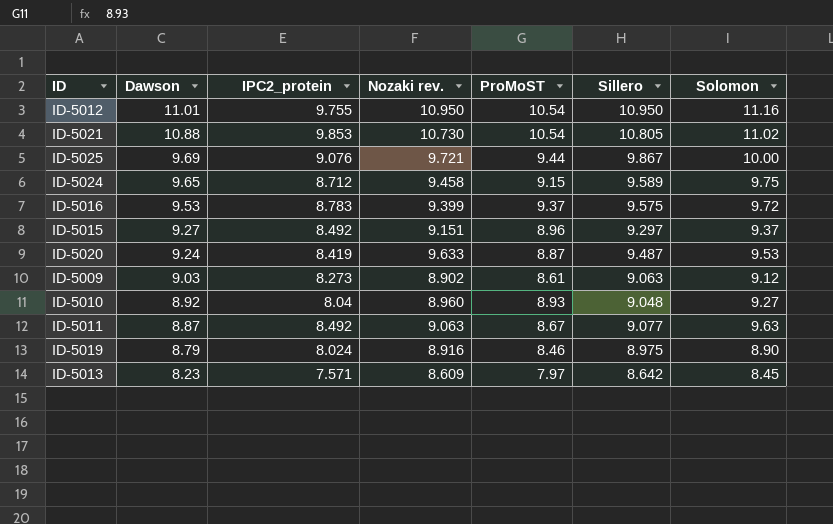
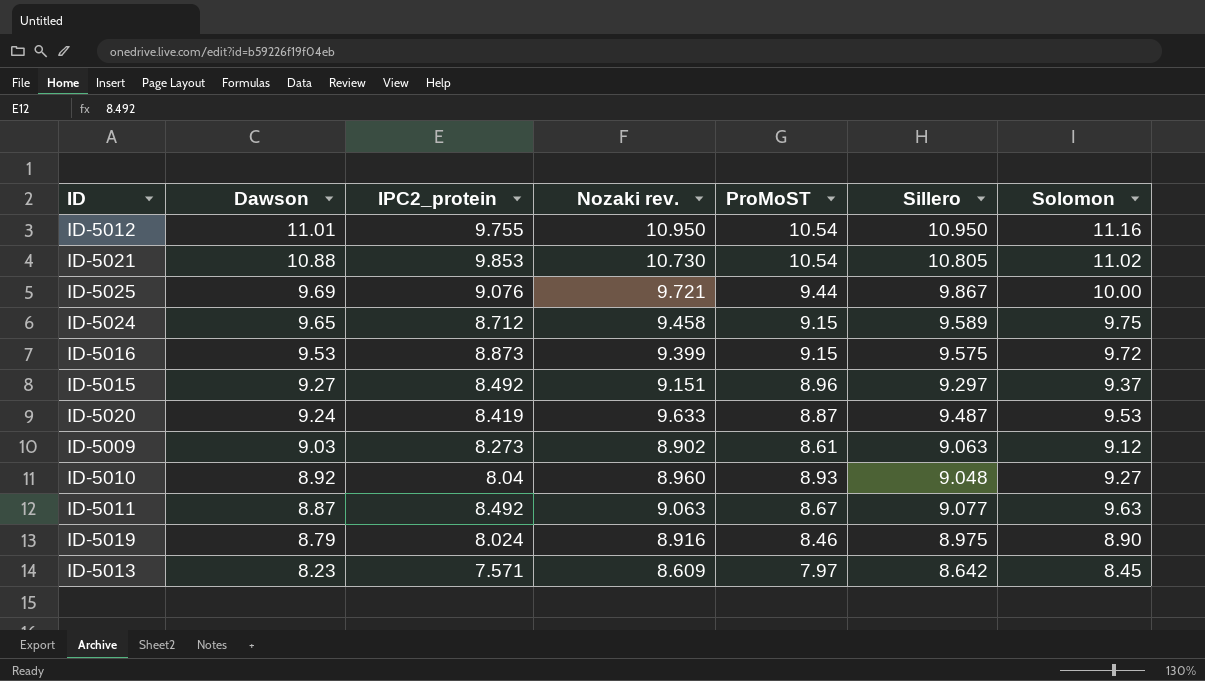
ID-5016 | IPC2_protein: 8.783 -> 8.873
ID-5016 | ProMoST: 9.37 -> 9.15

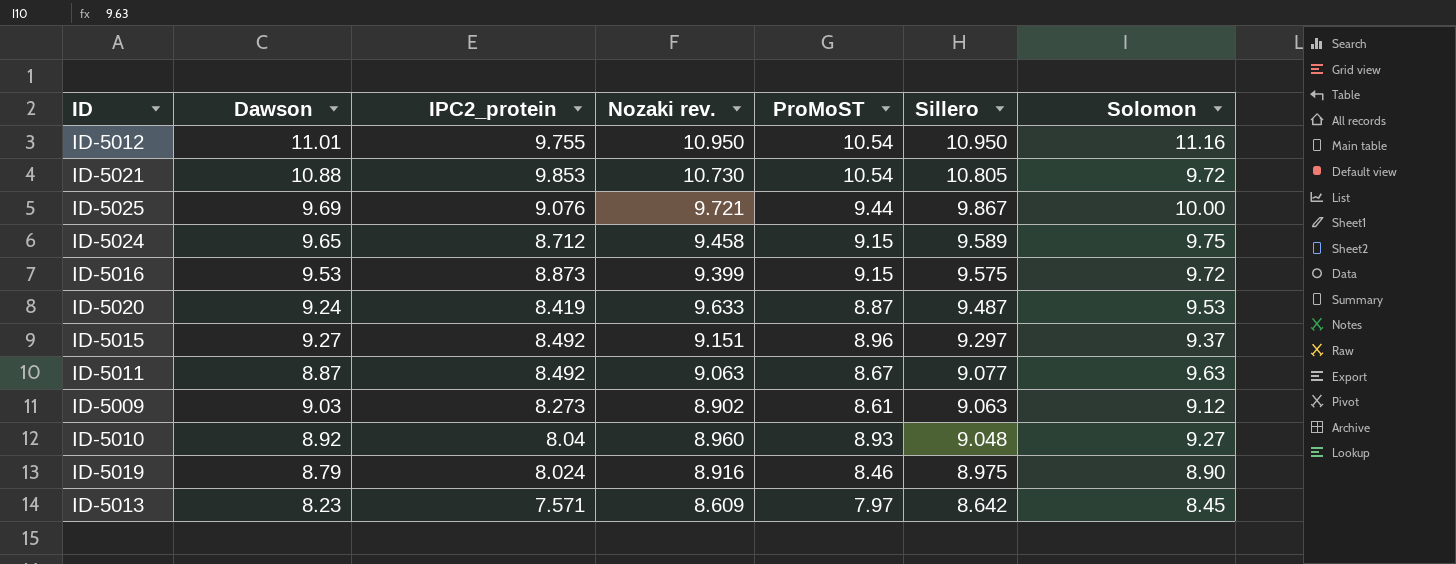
row order: Dawson descending -> Sillero descending
ID-5021 | Solomon: 11.02 -> 9.72

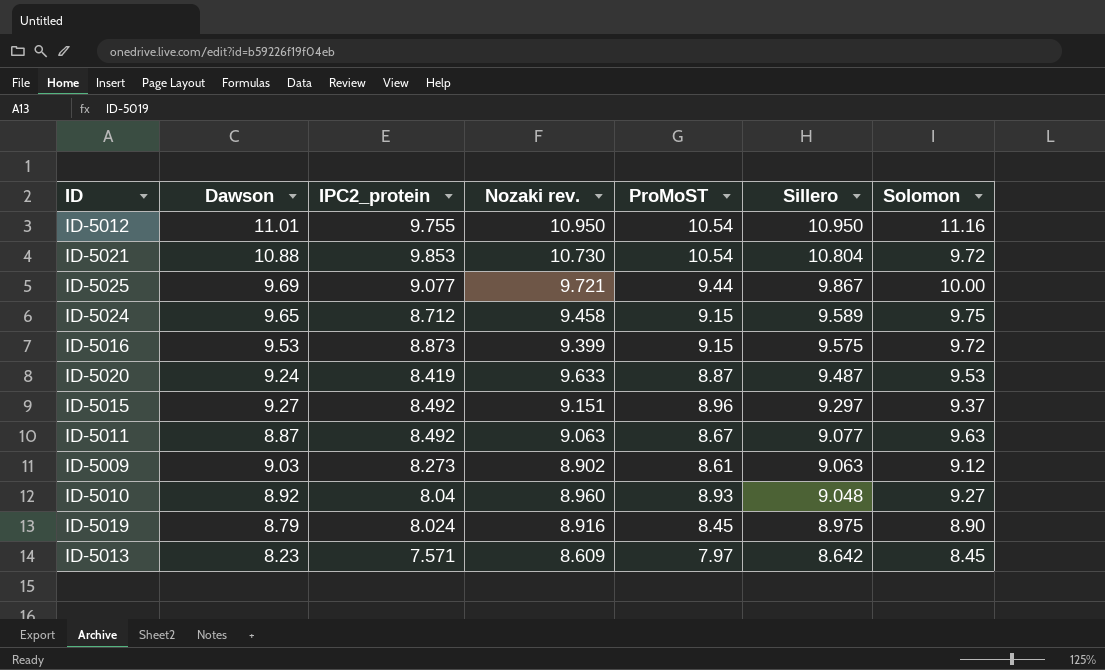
ID-5021 | Sillero: 10.805 -> 10.804
ID-5025 | IPC2_protein: 9.076 -> 9.077
ID-5019 | ProMoST: 8.46 -> 8.45

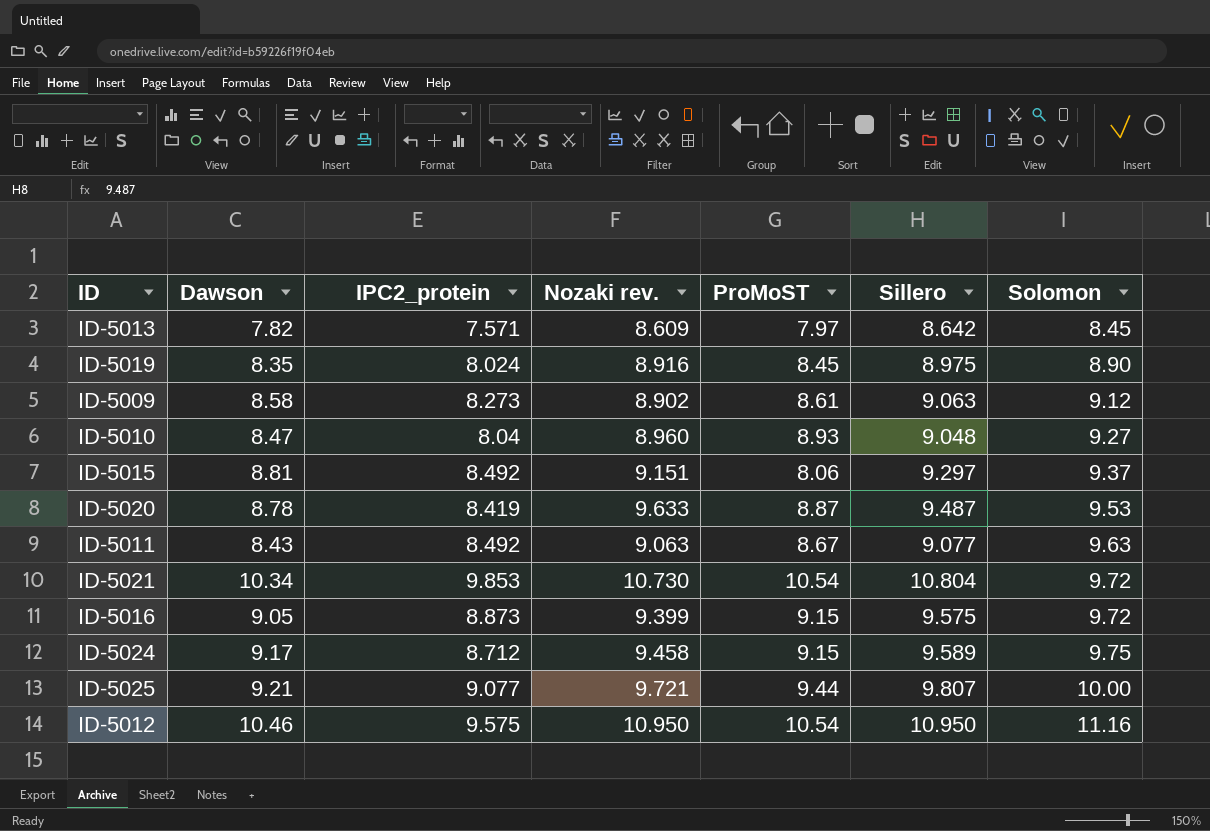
row order: Sillero descending -> Solomon ascending
ID-5013 | Dawson: 8.23 -> 7.82
ID-5019 | Dawson: 8.79 -> 8.35
ID-5009 | Dawson: 9.03 -> 8.58
ID-5010 | Dawson: 8.92 -> 8.47
ID-5015 | Dawson: 9.27 -> 8.81
ID-5015 | ProMoST: 8.96 -> 8.06
ID-5020 | Dawson: 9.24 -> 8.78
ID-5011 | Dawson: 8.87 -> 8.43
ID-5021 | Dawson: 10.88 -> 10.34
ID-5016 | Dawson: 9.53 -> 9.05
ID-5024 | Dawson: 9.65 -> 9.17
ID-5025 | Dawson: 9.69 -> 9.21
ID-5025 | Sillero: 9.867 -> 9.807
ID-5012 | Dawson: 11.01 -> 10.46
ID-5012 | IPC2_protein: 9.755 -> 9.575

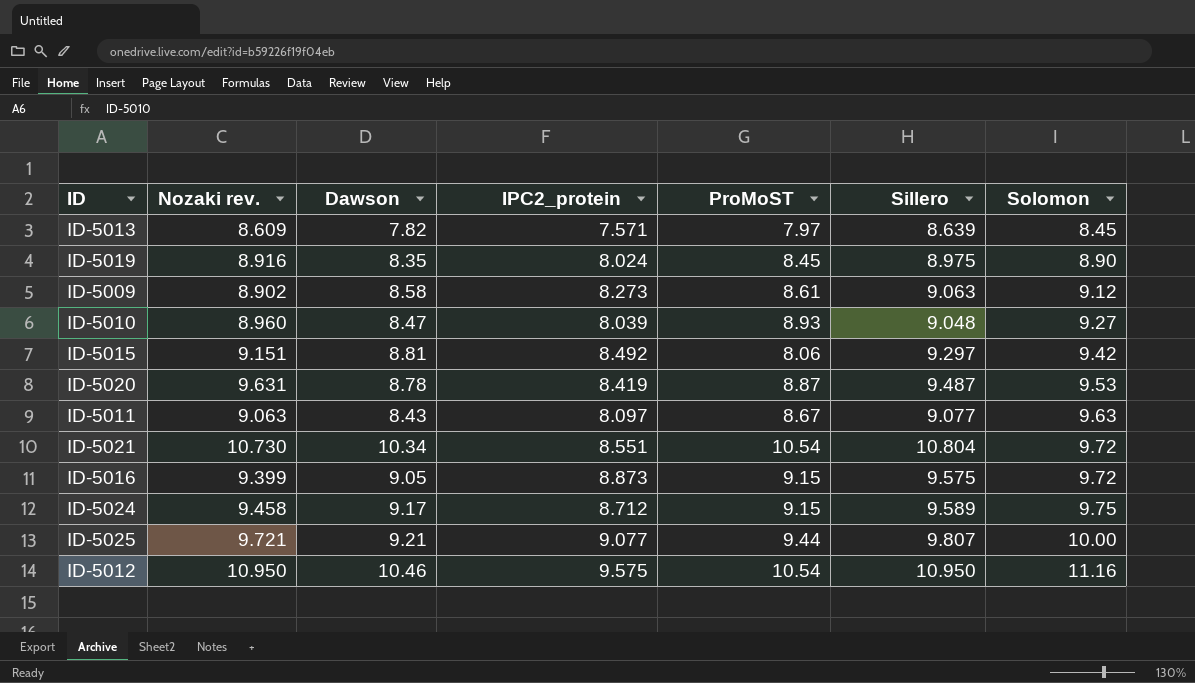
column Nozaki rev. | position: 4 -> 2
ID-5013 | Sillero: 8.642 -> 8.639
ID-5010 | IPC2_protein: 8.04 -> 8.039
ID-5015 | Solomon: 9.37 -> 9.42
ID-5020 | Nozaki rev.: 9.633 -> 9.631
ID-5011 | IPC2_protein: 8.492 -> 8.097
ID-5021 | IPC2_protein: 9.853 -> 8.551

